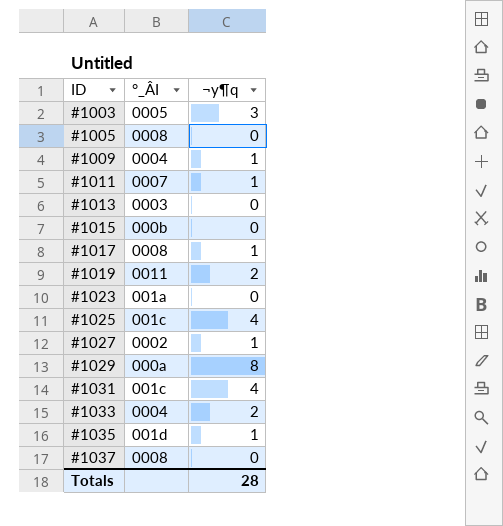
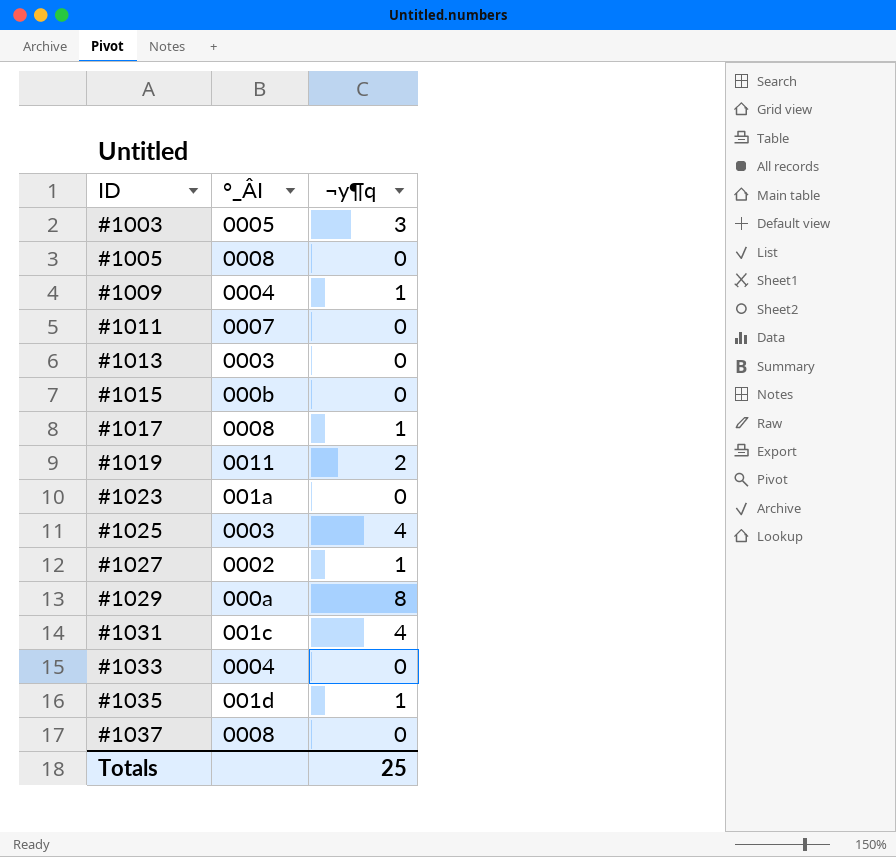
#1011 | ¬y¶q: 1 -> 0
#1025 | °_ÂI: 001c -> 0003
#1033 | ¬y¶q: 2 -> 0
Totals | ¬y¶q: 28 -> 25

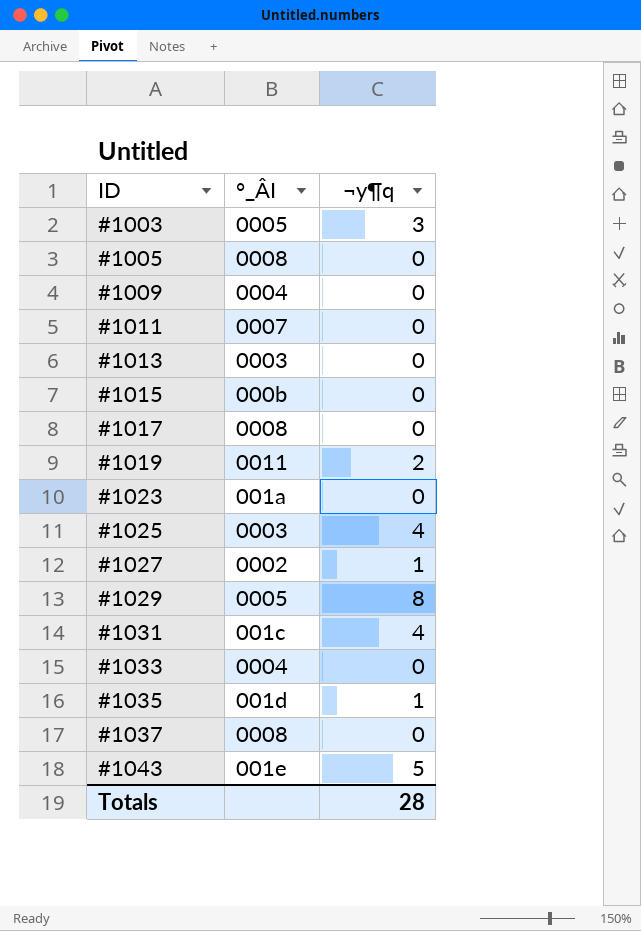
#1009 | ¬y¶q: 1 -> 0
#1017 | ¬y¶q: 1 -> 0
#1029 | °_ÂI: 000a -> 0005
row #1043: none -> 001e | 5
Totals | ¬y¶q: 25 -> 28

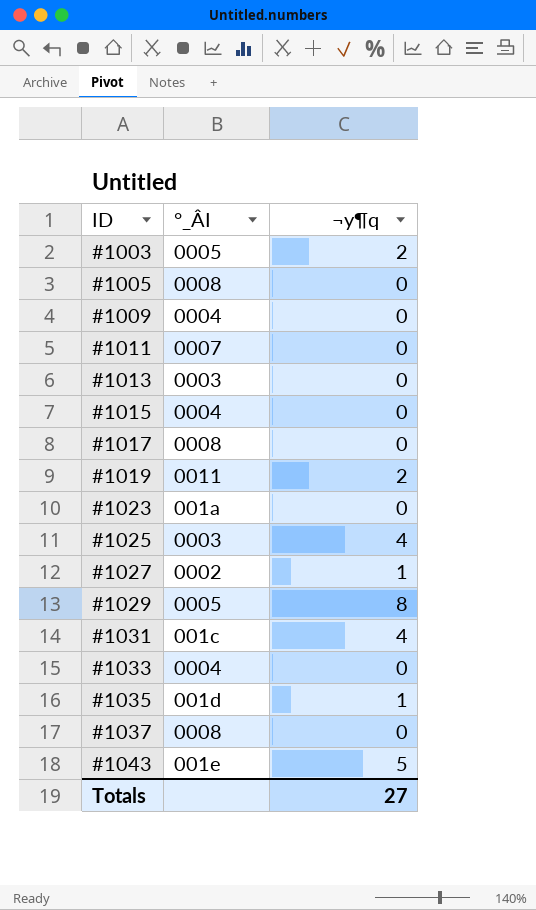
#1003 | ¬y¶q: 3 -> 2
#1015 | °_ÂI: 000b -> 0004
Totals | ¬y¶q: 28 -> 27

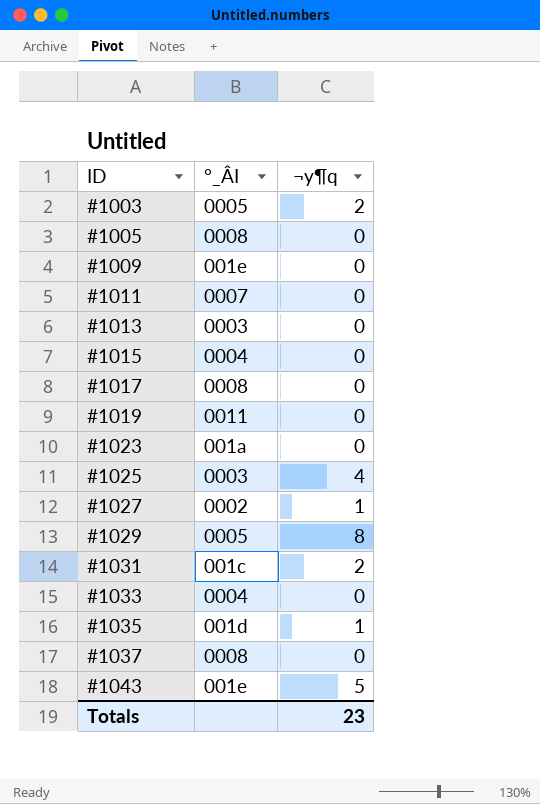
#1009 | °_ÂI: 0004 -> 001e
#1019 | ¬y¶q: 2 -> 0
#1031 | ¬y¶q: 4 -> 2
Totals | ¬y¶q: 27 -> 23

